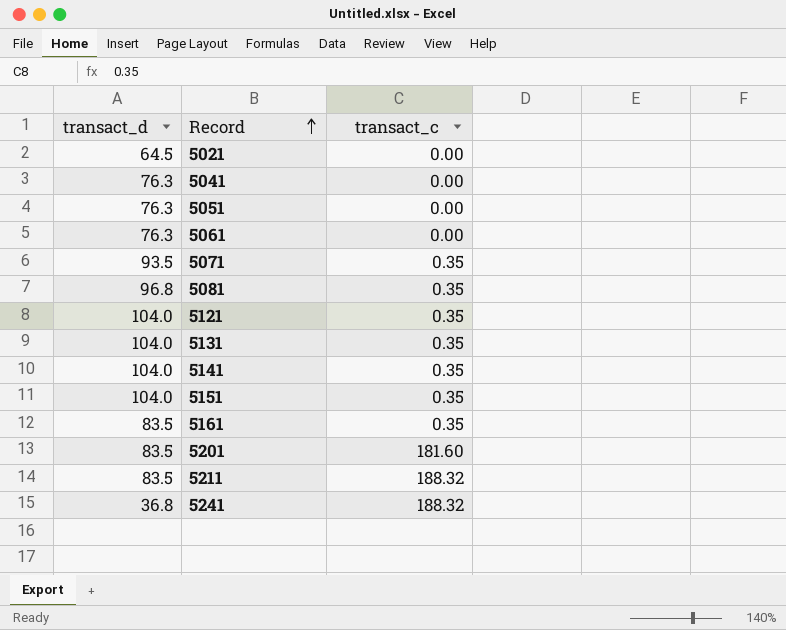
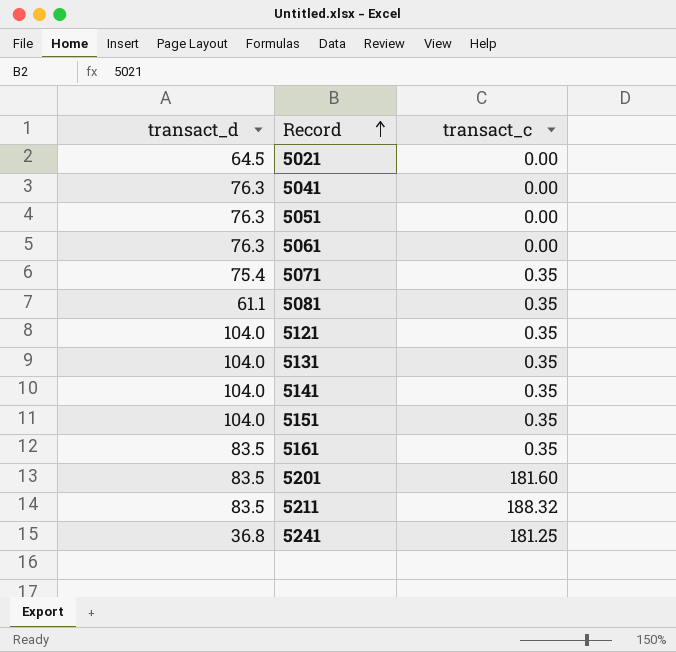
5071 | transact_d: 93.5 -> 75.4
5081 | transact_d: 96.8 -> 61.1
5241 | transact_c: 188.32 -> 181.25

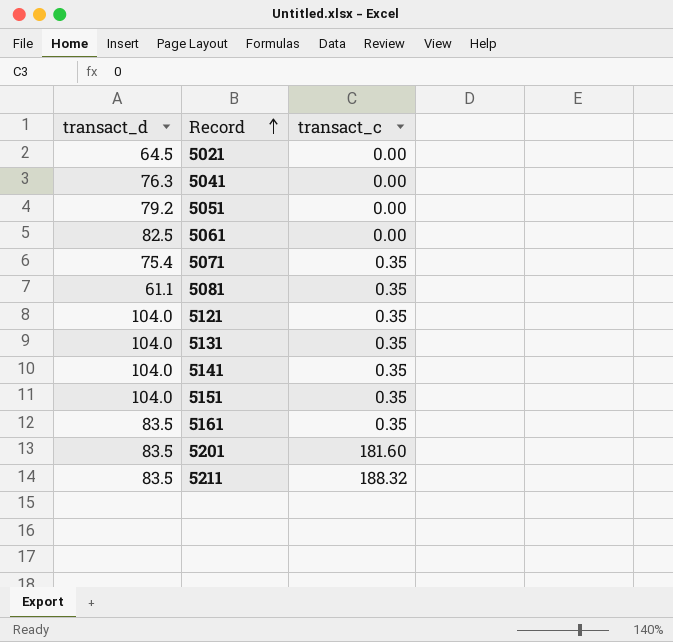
row 5241: 36.8 | 181.25 -> none
5051 | transact_d: 76.3 -> 79.2
5061 | transact_d: 76.3 -> 82.5

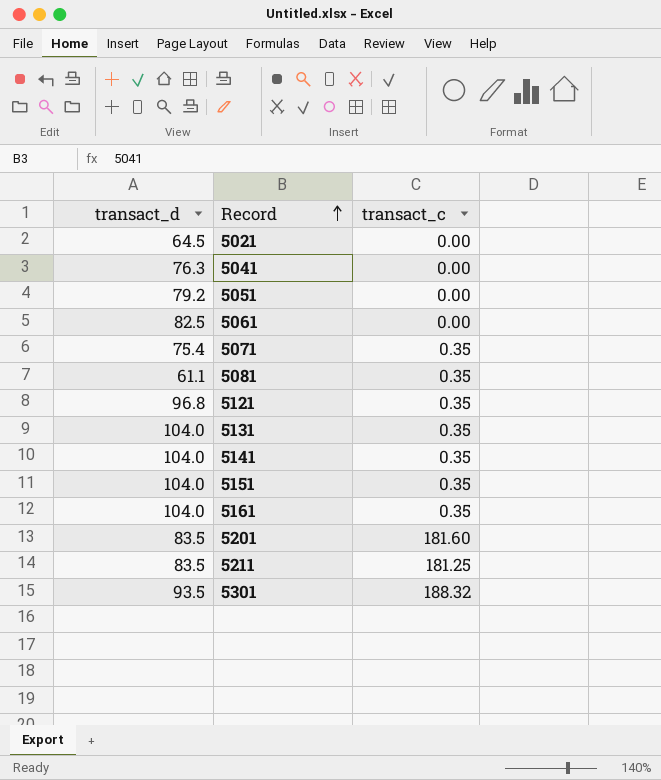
5121 | transact_d: 104.0 -> 96.8
5161 | transact_d: 83.5 -> 104.0
5211 | transact_c: 188.32 -> 181.25
row 5301: none -> 93.5 | 188.32

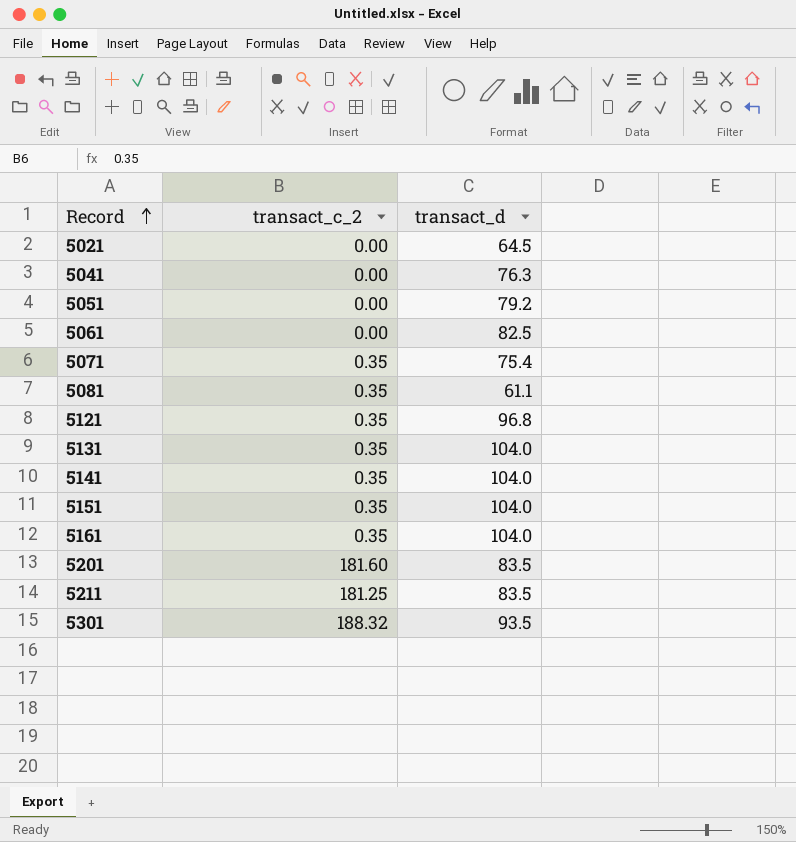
column name: transact_c -> transact_c_2
column transact_d | position: 1 -> 3

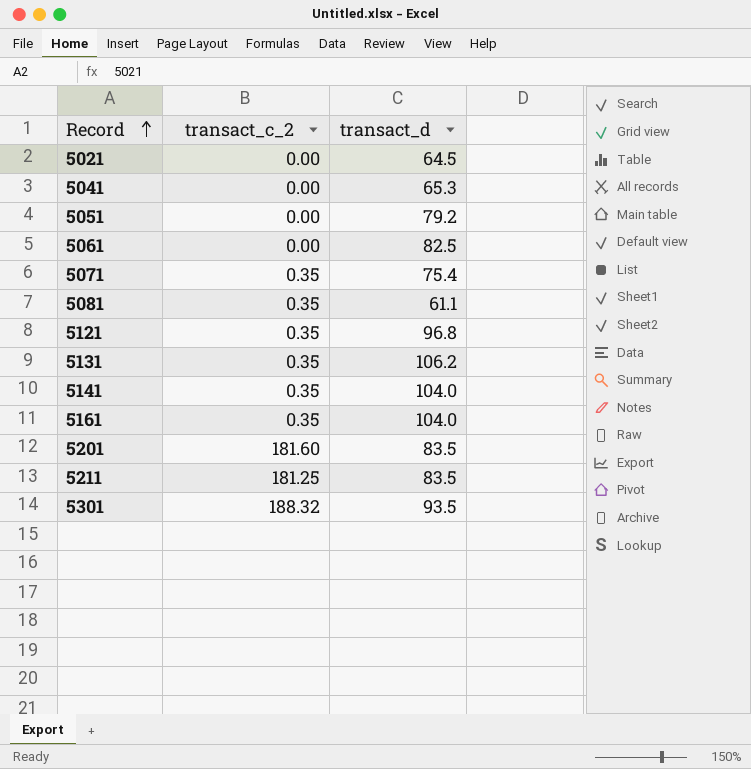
row 5151: 0.35 | 104.0 -> none
5041 | transact_d: 76.3 -> 65.3
5131 | transact_d: 104.0 -> 106.2

